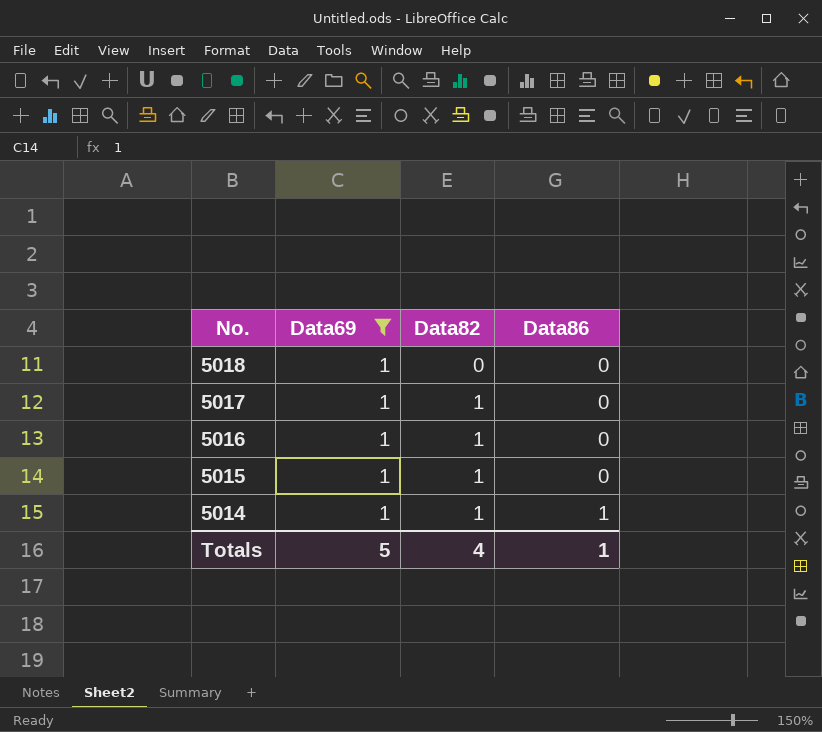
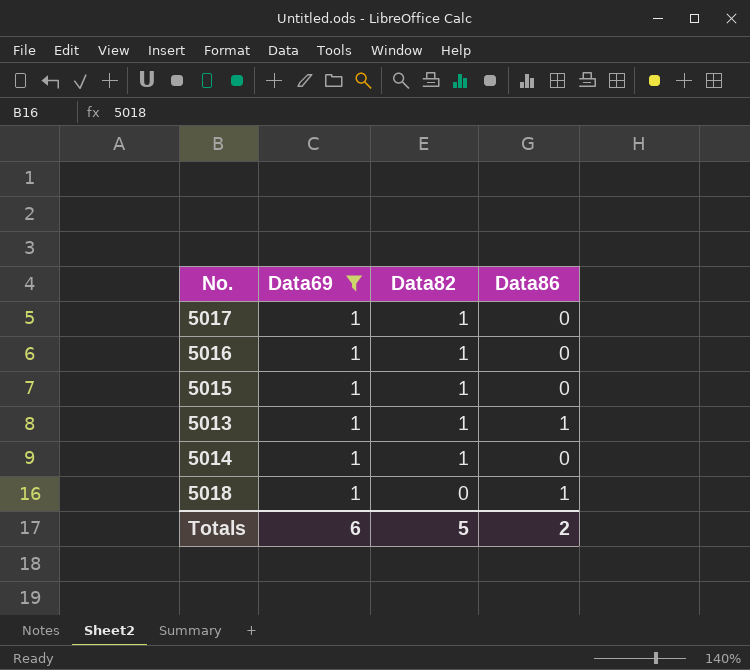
row order: No. descending -> Data82 descending
row 5013: none -> 1 | 1 | 1
5014 | Data86: 1 -> 0
5018 | Data86: 0 -> 1
Totals | Data69: 5 -> 6
Totals | Data82: 4 -> 5
Totals | Data86: 1 -> 2

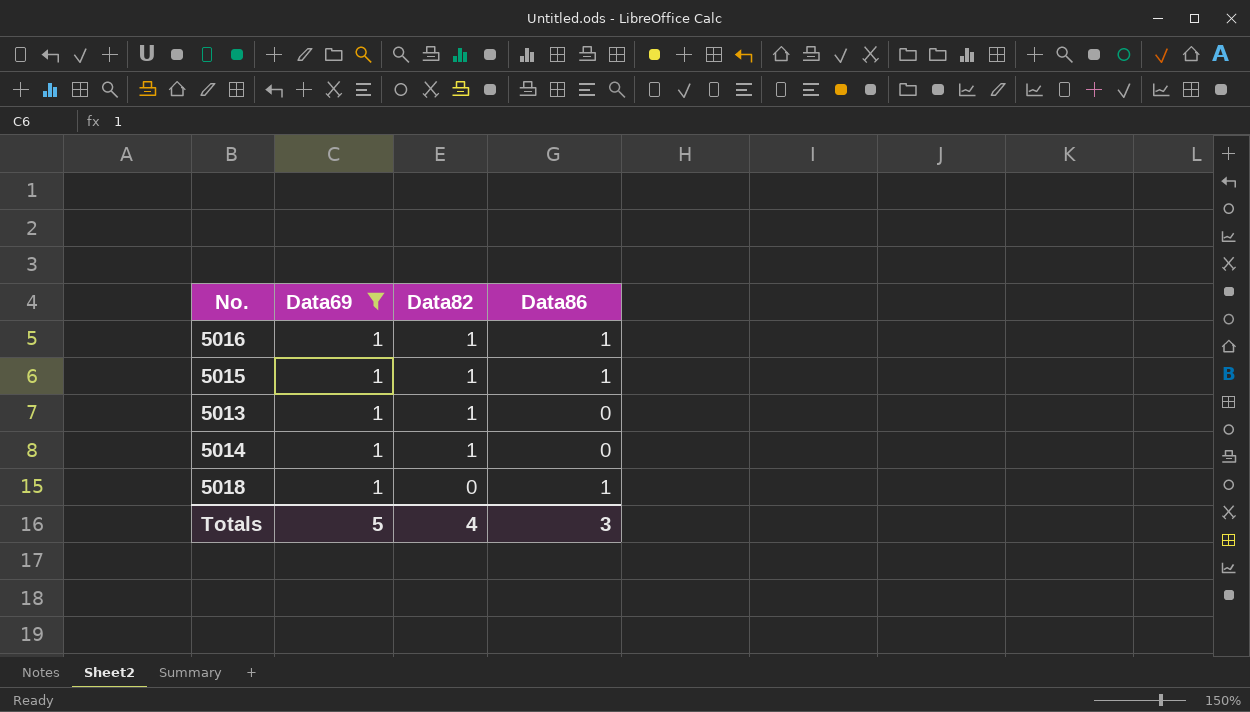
row 5017: 1 | 1 | 0 -> none
5016 | Data86: 0 -> 1
5015 | Data86: 0 -> 1
5013 | Data86: 1 -> 0
Totals | Data69: 6 -> 5
Totals | Data82: 5 -> 4
Totals | Data86: 2 -> 3

